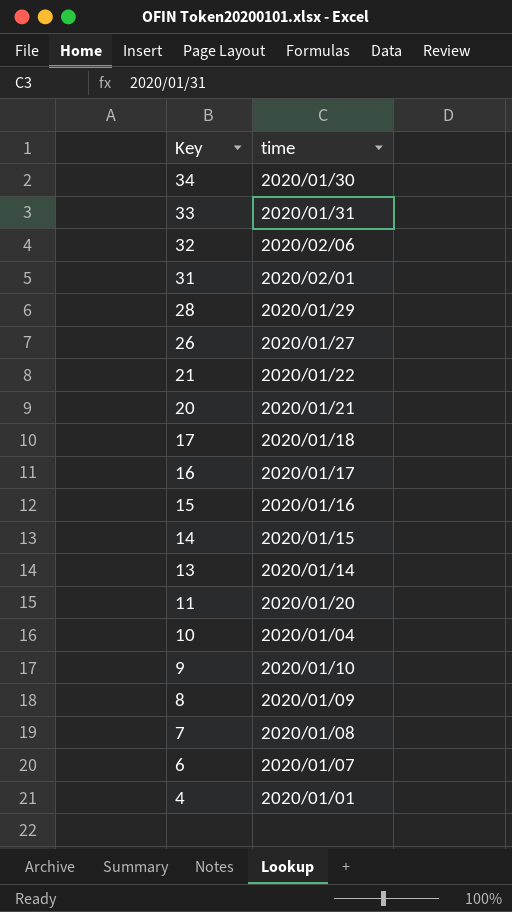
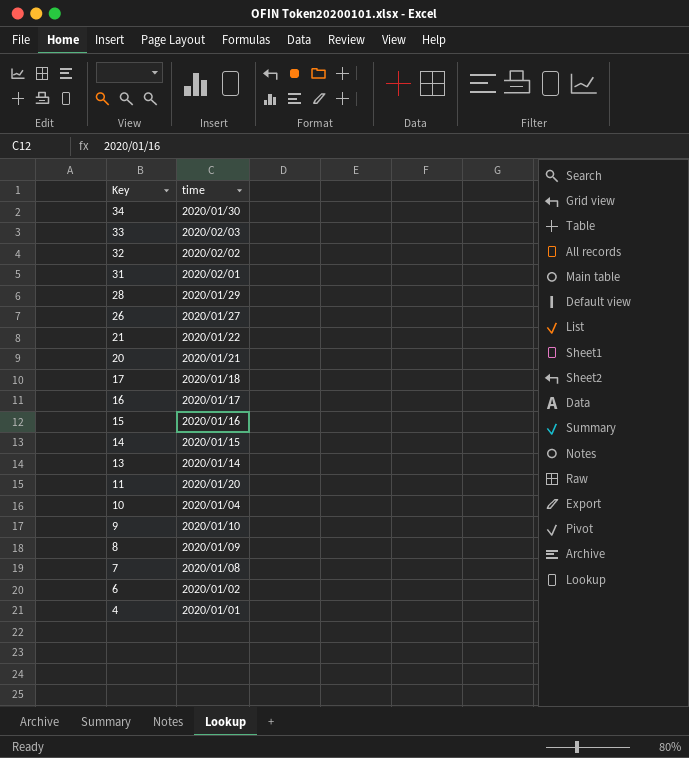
33 | time: 2020/01/31 -> 2020/02/03
32 | time: 2020/02/06 -> 2020/02/02
6 | time: 2020/01/07 -> 2020/01/02

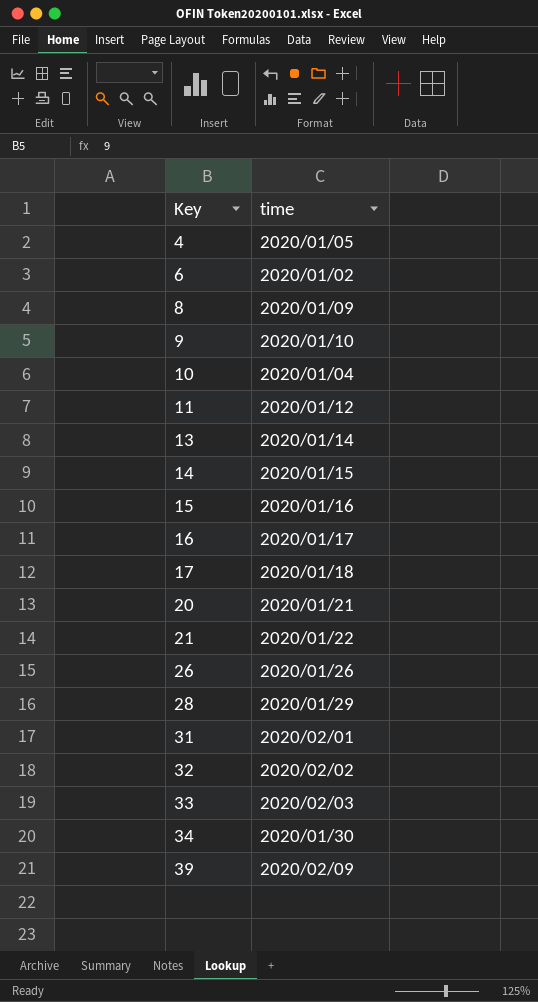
row order: Key descending -> Key ascending
row 7: 2020/01/08 -> none
4 | time: 2020/01/01 -> 2020/01/05
11 | time: 2020/01/20 -> 2020/01/12
26 | time: 2020/01/27 -> 2020/01/26
row 39: none -> 2020/02/09

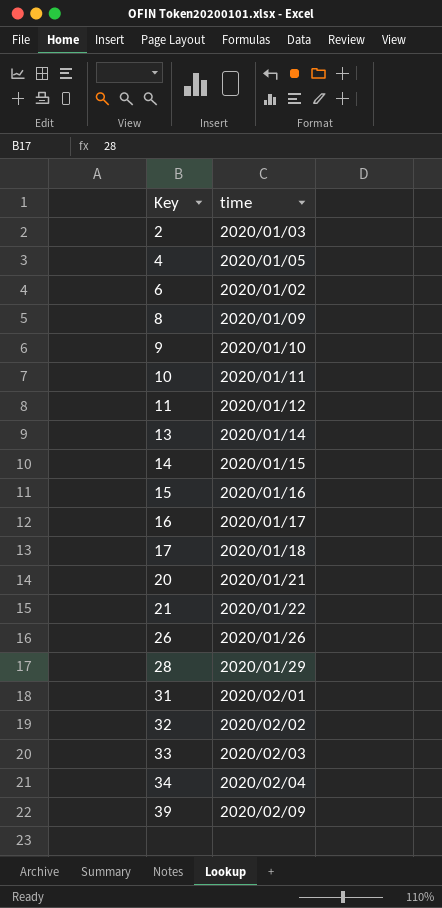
row 2: none -> 2020/01/03
10 | time: 2020/01/04 -> 2020/01/11
34 | time: 2020/01/30 -> 2020/02/04

